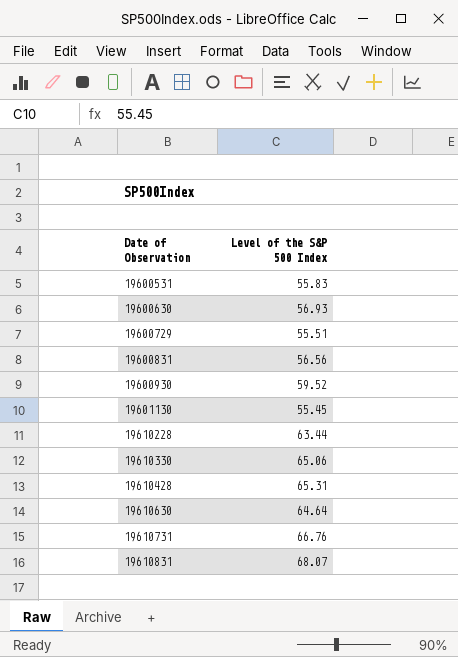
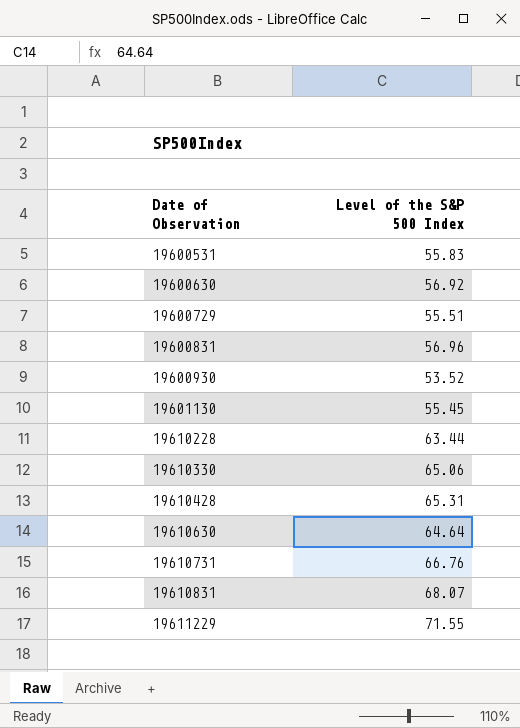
19600630 | Level of the S&P 500 Index: 56.93 -> 56.92
19600831 | Level of the S&P 500 Index: 56.56 -> 56.96
19600930 | Level of the S&P 500 Index: 59.52 -> 53.52
row 19611229: none -> 71.55

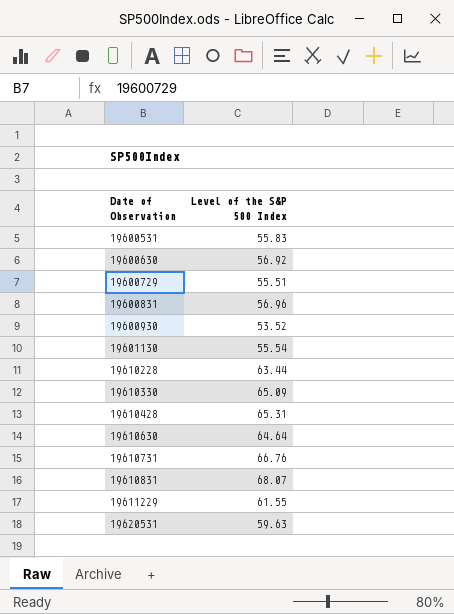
19601130 | Level of the S&P 500 Index: 55.45 -> 55.54
19610330 | Level of the S&P 500 Index: 65.06 -> 65.09
19611229 | Level of the S&P 500 Index: 71.55 -> 61.55
row 19620531: none -> 59.63

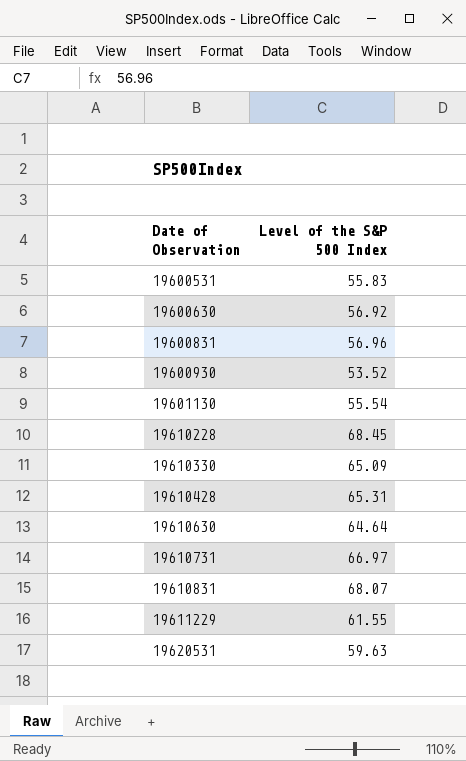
row 19600729: 55.51 -> none
19610228 | Level of the S&P 500 Index: 63.44 -> 68.45
19610731 | Level of the S&P 500 Index: 66.76 -> 66.97

